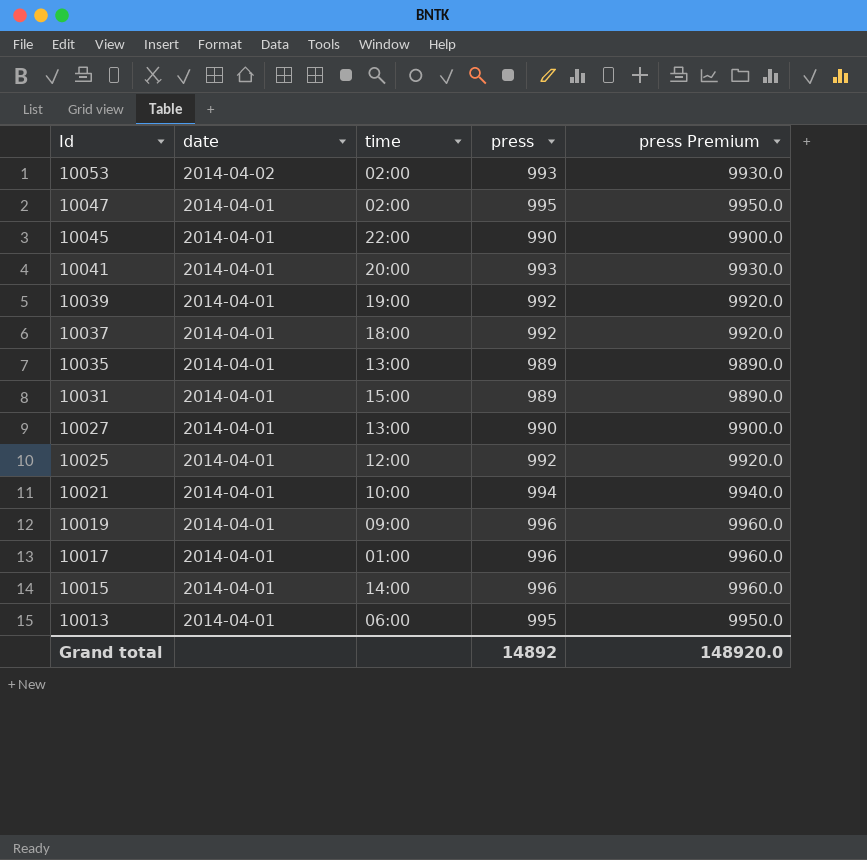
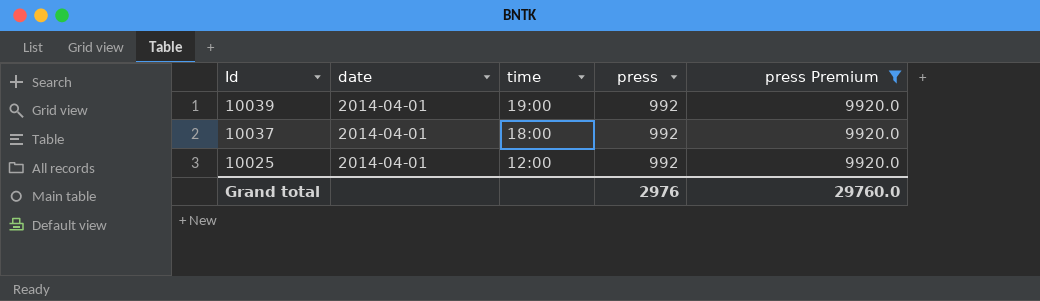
filter: none -> press Premium = 9920.0
Grand total | press: 14892 -> 2976
Grand total | press Premium: 148920.0 -> 29760.0

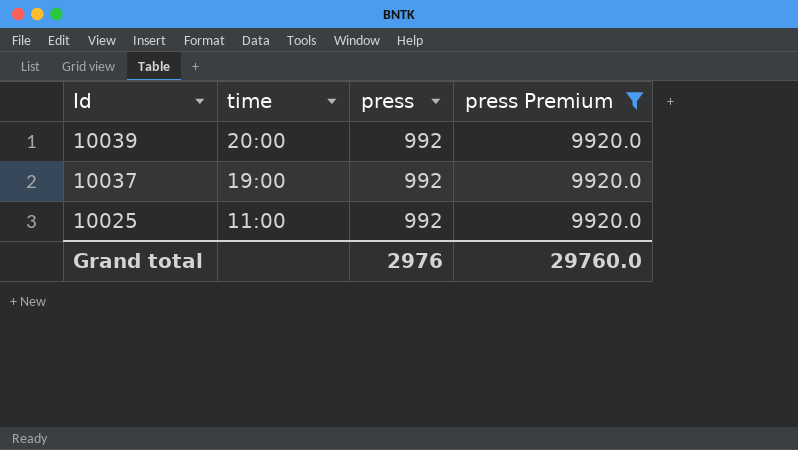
column date | position: 2 -> none
10039 | time: 19:00 -> 20:00
10037 | time: 18:00 -> 19:00
10025 | time: 12:00 -> 11:00

